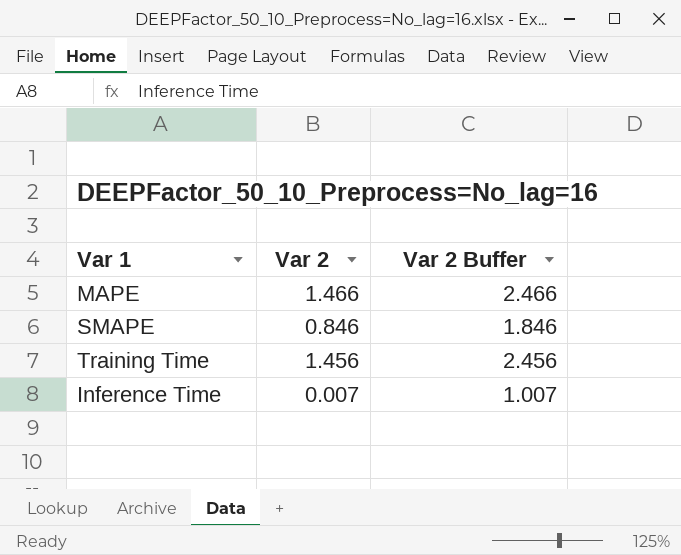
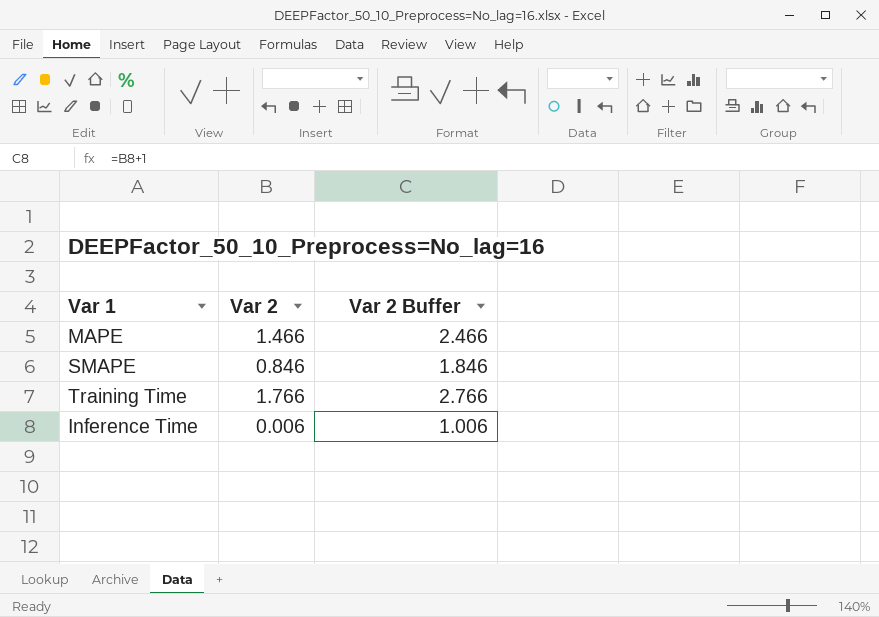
Training Time | Var 2: 1.456 -> 1.766
Training Time | Var 2 Buffer: 2.456 -> 2.766
Inference Time | Var 2: 0.007 -> 0.006
Inference Time | Var 2 Buffer: 1.007 -> 1.006

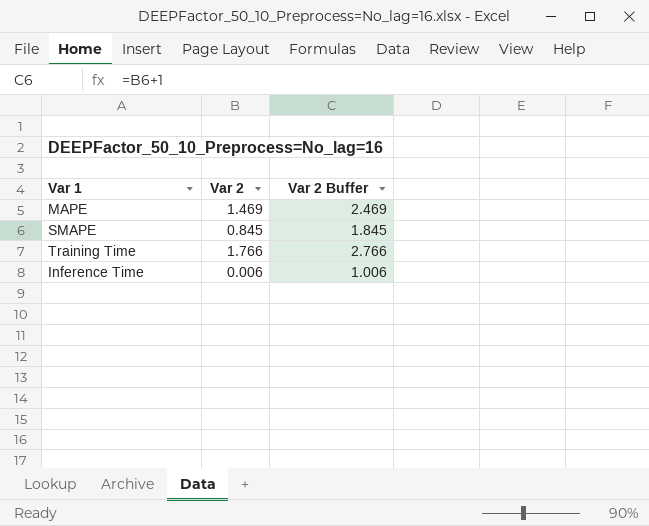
MAPE | Var 2: 1.466 -> 1.469
MAPE | Var 2 Buffer: 2.466 -> 2.469
SMAPE | Var 2: 0.846 -> 0.845
SMAPE | Var 2 Buffer: 1.846 -> 1.845

